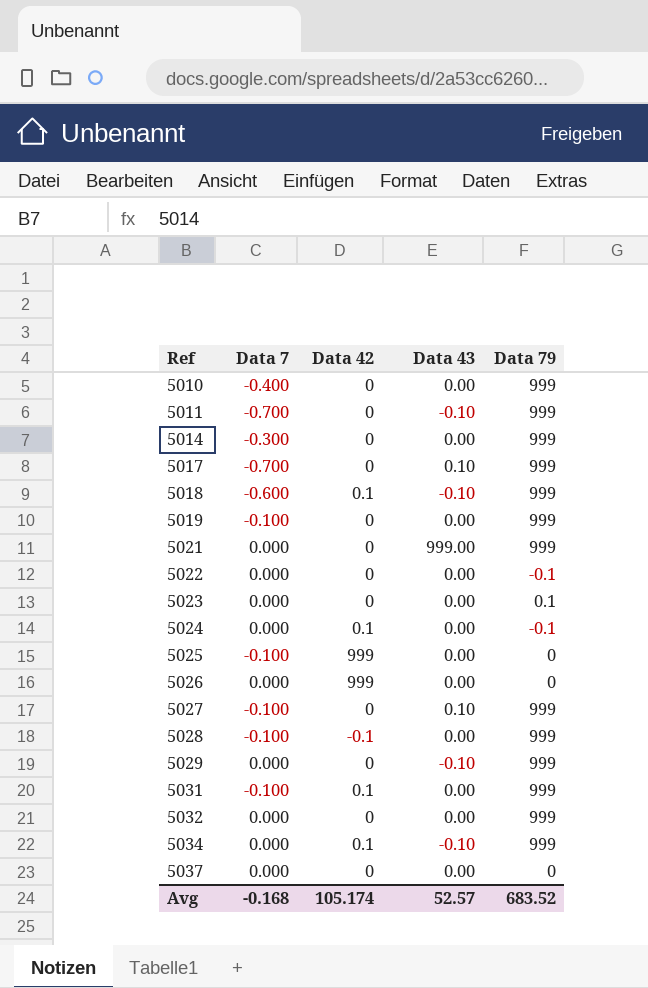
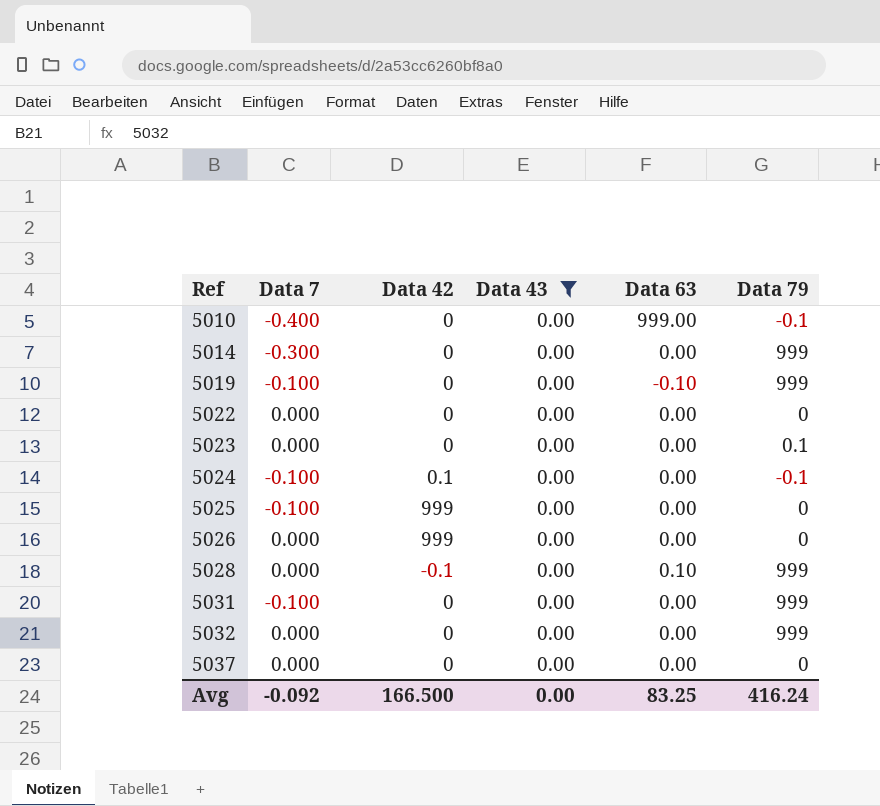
filter: none -> Data 43 = 0.00
column Data 63 | position: none -> 5
5010 | Data 79: 999 -> -0.1
5022 | Data 79: -0.1 -> 0
5024 | Data 7: 0.000 -> -0.100
5028 | Data 7: -0.100 -> 0.000
5031 | Data 42: 0.1 -> 0
Avg | Data 7: -0.168 -> -0.092
Avg | Data 42: 105.174 -> 166.500
Avg | Data 43: 52.57 -> 0.00
Avg | Data 79: 683.52 -> 416.24

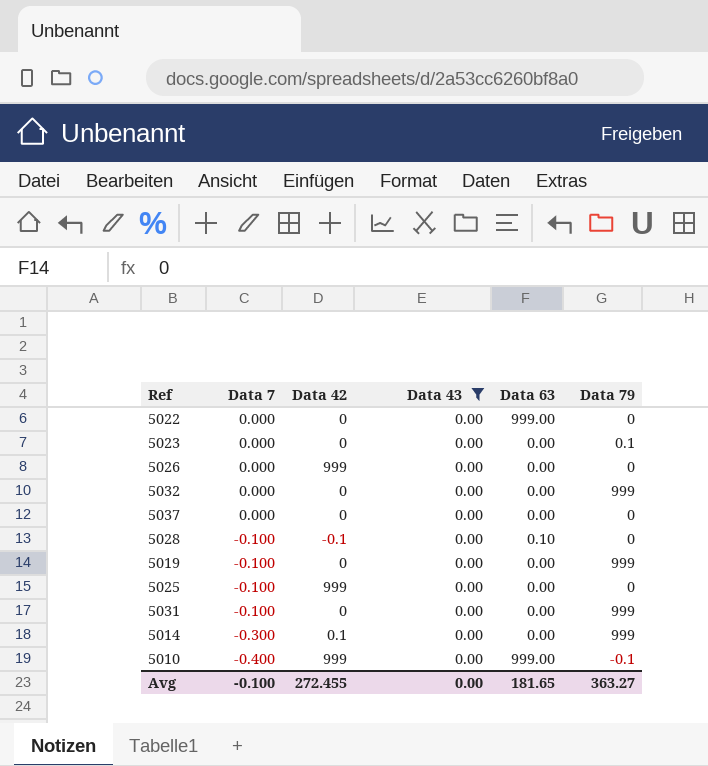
row order: Ref ascending -> Data 7 descending
row 5024: -0.100 | 0.1 | 0.00 | 0.00 | -0.1 -> none
5022 | Data 63: 0.00 -> 999.00
5028 | Data 7: 0.000 -> -0.100
5028 | Data 79: 999 -> 0
5019 | Data 63: -0.10 -> 0.00
5014 | Data 42: 0 -> 0.1
5010 | Data 42: 0 -> 999
Avg | Data 7: -0.092 -> -0.100
Avg | Data 42: 166.500 -> 272.455
Avg | Data 63: 83.25 -> 181.65
Avg | Data 79: 416.24 -> 363.27

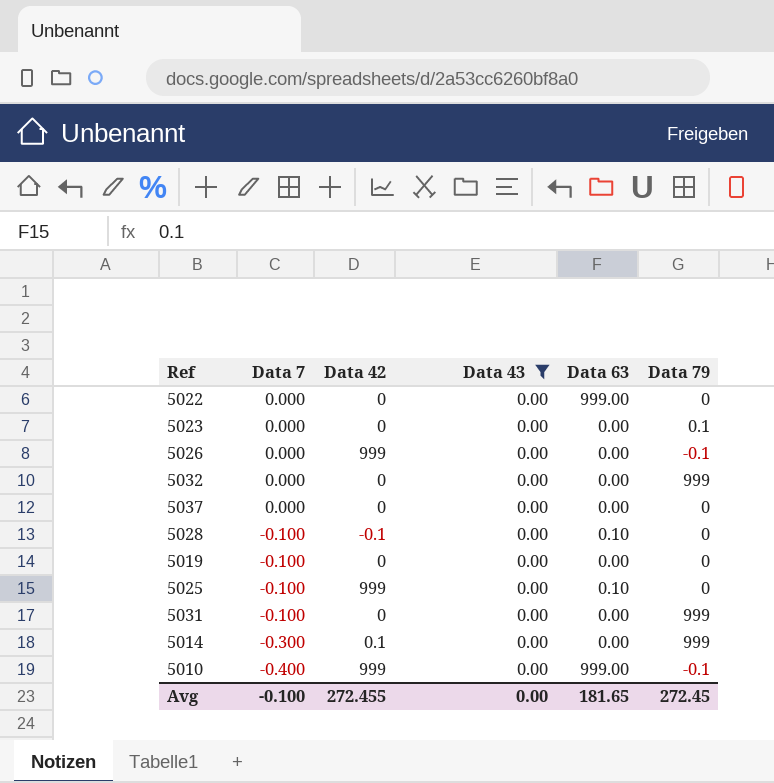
5026 | Data 79: 0 -> -0.1
5019 | Data 79: 999 -> 0
5025 | Data 63: 0.00 -> 0.10
Avg | Data 79: 363.27 -> 272.45

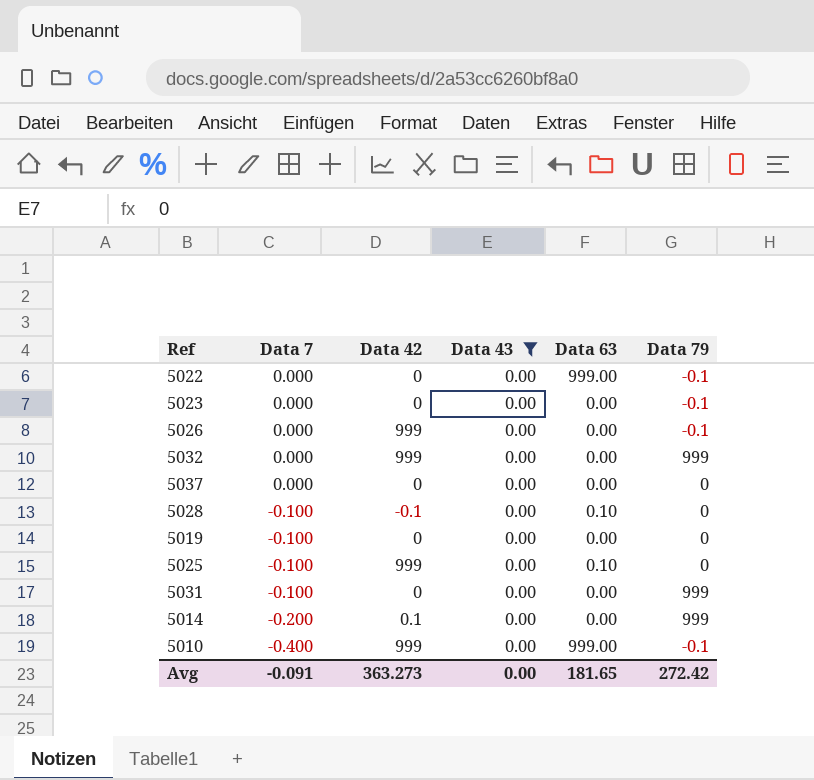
5022 | Data 79: 0 -> -0.1
5023 | Data 79: 0.1 -> -0.1
5032 | Data 42: 0 -> 999
5014 | Data 7: -0.300 -> -0.200
Avg | Data 7: -0.100 -> -0.091
Avg | Data 42: 272.455 -> 363.273
Avg | Data 79: 272.45 -> 272.42

